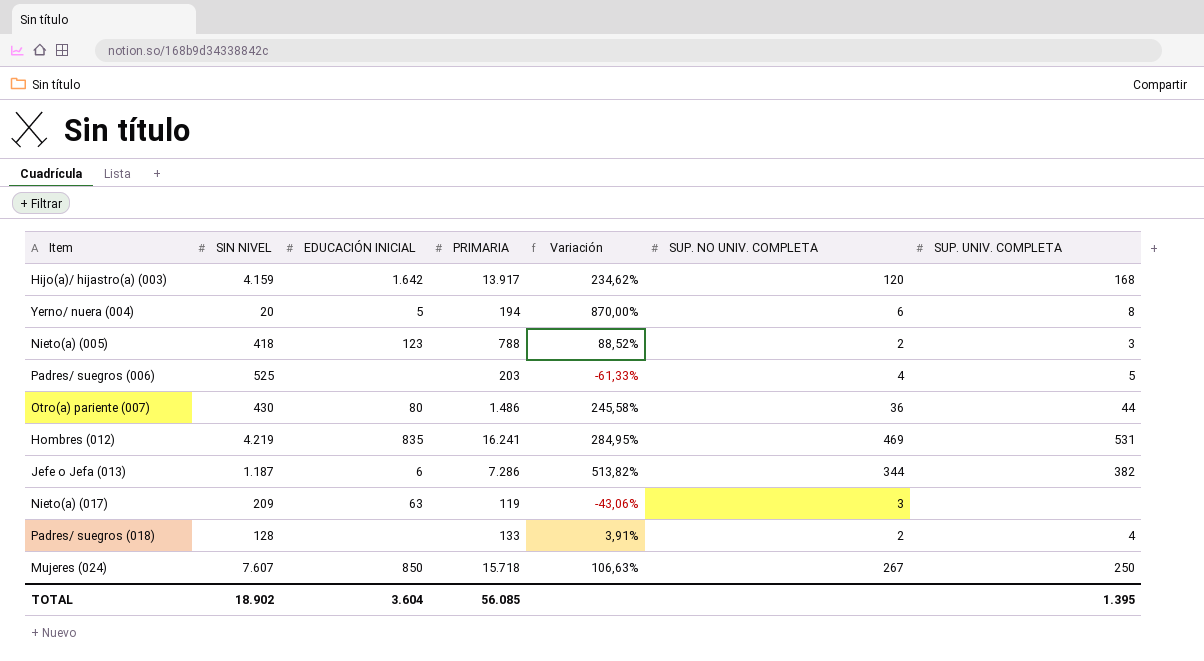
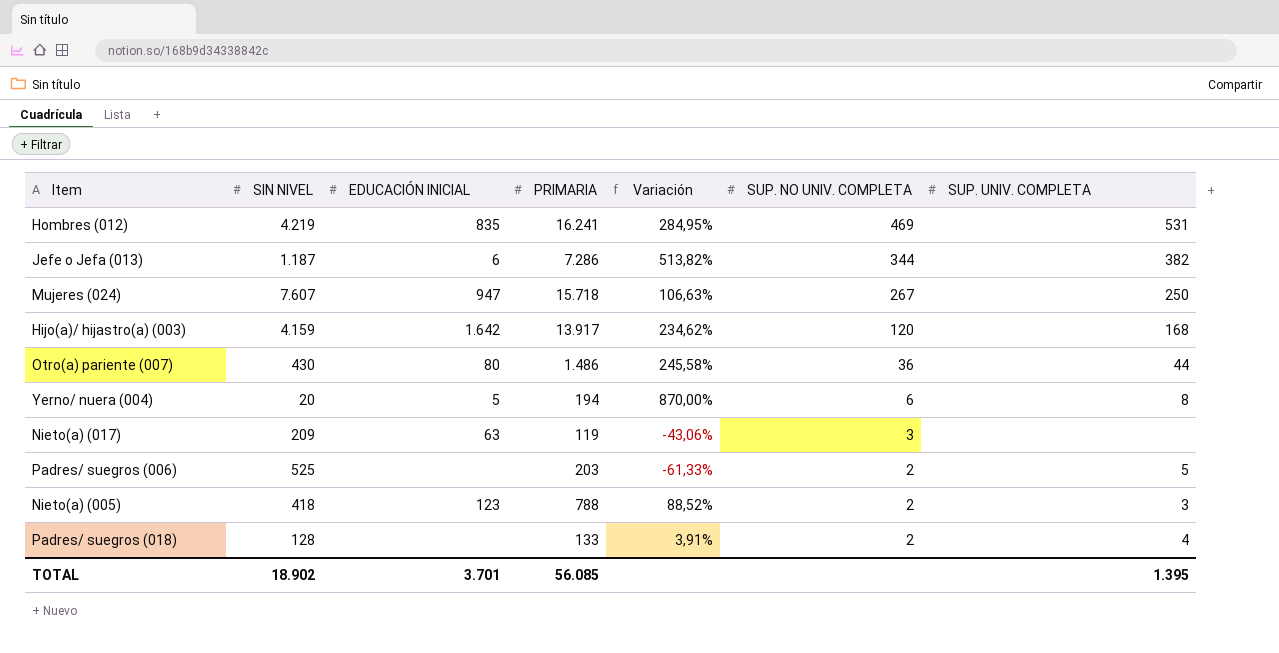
row order: none -> SUP. NO UNIV. COMPLETA descending
Mujeres (024) | EDUCACIÓN INICIAL: 850 -> 947
Padres/ suegros (006) | SUP. NO UNIV. COMPLETA: 4 -> 2
TOTAL | EDUCACIÓN INICIAL: 3.604 -> 3.701

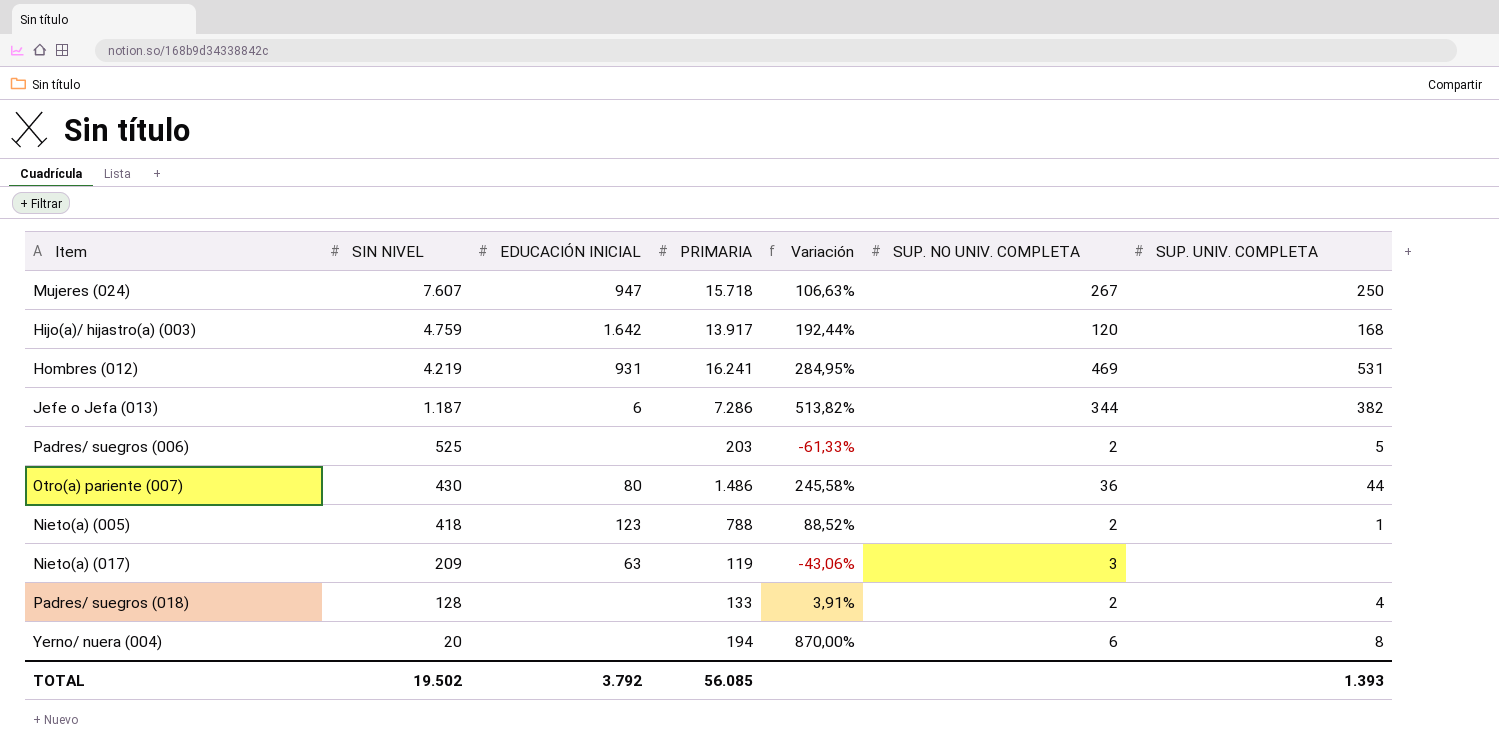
row order: SUP. NO UNIV. COMPLETA descending -> SIN NIVEL descending
Hijo(a)/ hijastro(a) (003) | SIN NIVEL: 4.159 -> 4.759
Hijo(a)/ hijastro(a) (003) | Variación: 234,62% -> 192,44%
Hombres (012) | EDUCACIÓN INICIAL: 835 -> 931
Nieto(a) (005) | SUP. UNIV. COMPLETA: 3 -> 1
Yerno/ nuera (004) | EDUCACIÓN INICIAL: 5 -> none
TOTAL | SIN NIVEL: 18.902 -> 19.502
TOTAL | EDUCACIÓN INICIAL: 3.701 -> 3.792
TOTAL | SUP. UNIV. COMPLETA: 1.395 -> 1.393

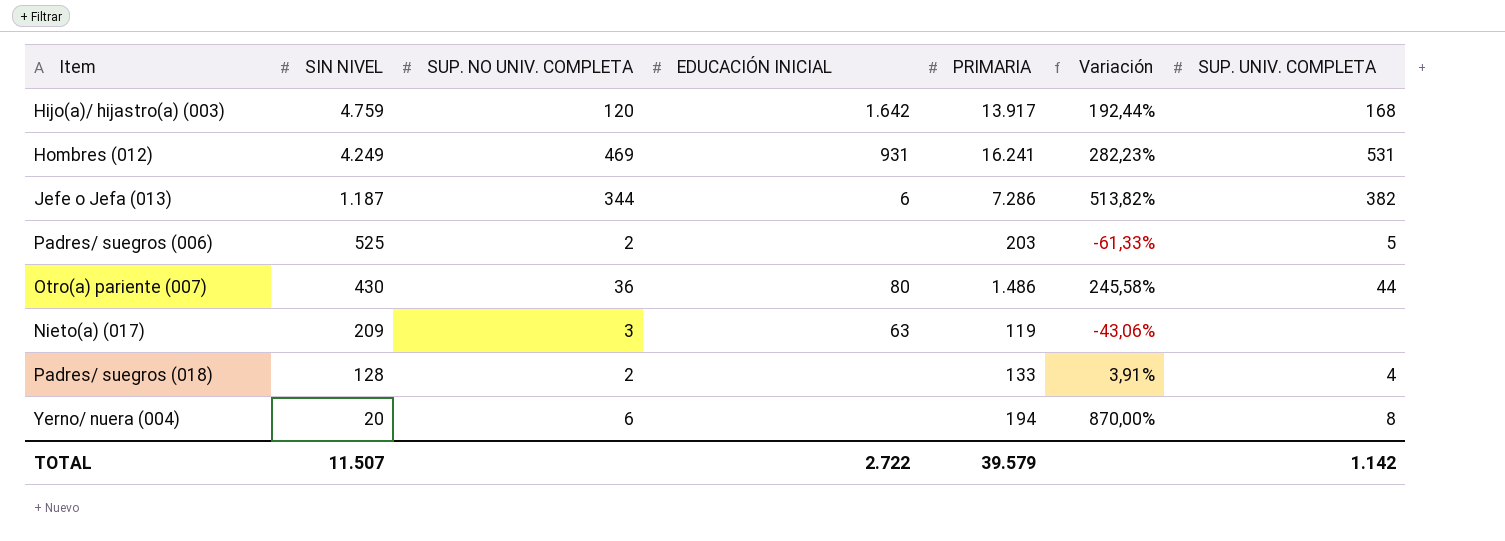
column SUP. NO UNIV. COMPLETA | position: 6 -> 3
row Mujeres (024): 7.607 | 947 | 15.718 | 106,63% | 267 | 250 -> none
row Nieto(a) (005): 418 | 123 | 788 | 88,52% | 2 | 1 -> none
Hombres (012) | SIN NIVEL: 4.219 -> 4.249
Hombres (012) | Variación: 284,95% -> 282,23%
TOTAL | SIN NIVEL: 19.502 -> 11.507
TOTAL | EDUCACIÓN INICIAL: 3.792 -> 2.722
TOTAL | PRIMARIA: 56.085 -> 39.579
TOTAL | SUP. UNIV. COMPLETA: 1.393 -> 1.142

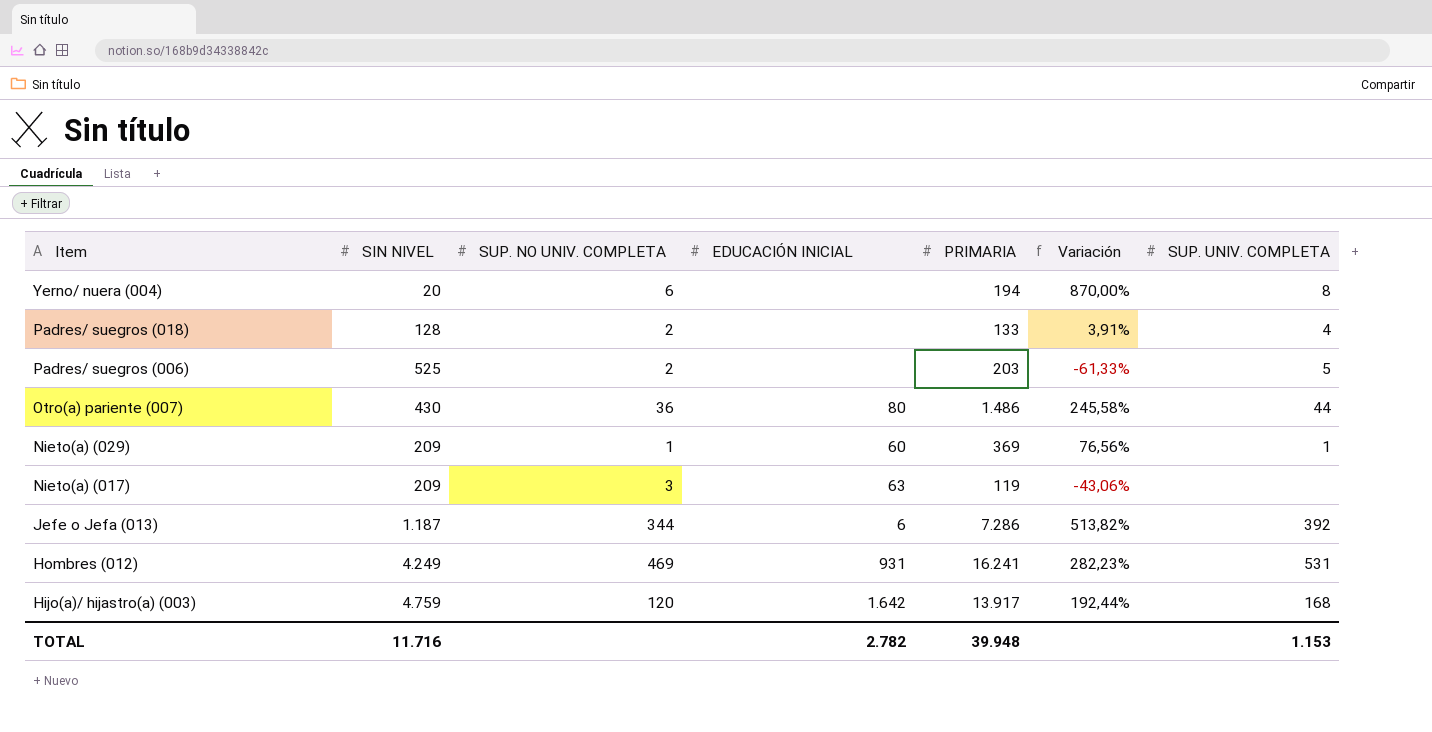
row order: SIN NIVEL descending -> Item descending
row Nieto(a) (029): none -> 209 | 1 | 60 | 369 | 76,56% | 1
Jefe o Jefa (013) | SUP. UNIV. COMPLETA: 382 -> 392
TOTAL | SIN NIVEL: 11.507 -> 11.716
TOTAL | EDUCACIÓN INICIAL: 2.722 -> 2.782
TOTAL | PRIMARIA: 39.579 -> 39.948
TOTAL | SUP. UNIV. COMPLETA: 1.142 -> 1.153

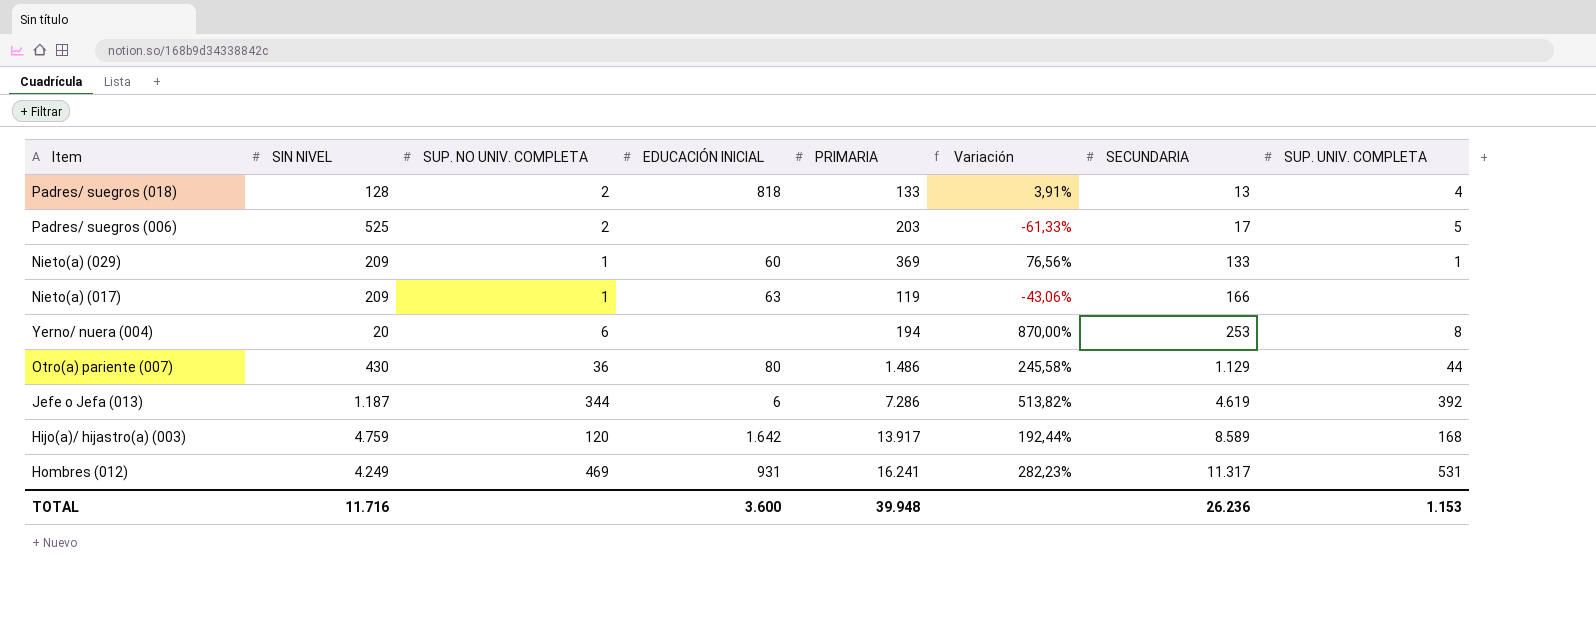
row order: Item descending -> SECUNDARIA ascending
column SECUNDARIA | position: none -> 7
Padres/ suegros (018) | EDUCACIÓN INICIAL: none -> 818
Nieto(a) (017) | SUP. NO UNIV. COMPLETA: 3 -> 1
TOTAL | EDUCACIÓN INICIAL: 2.782 -> 3.600

